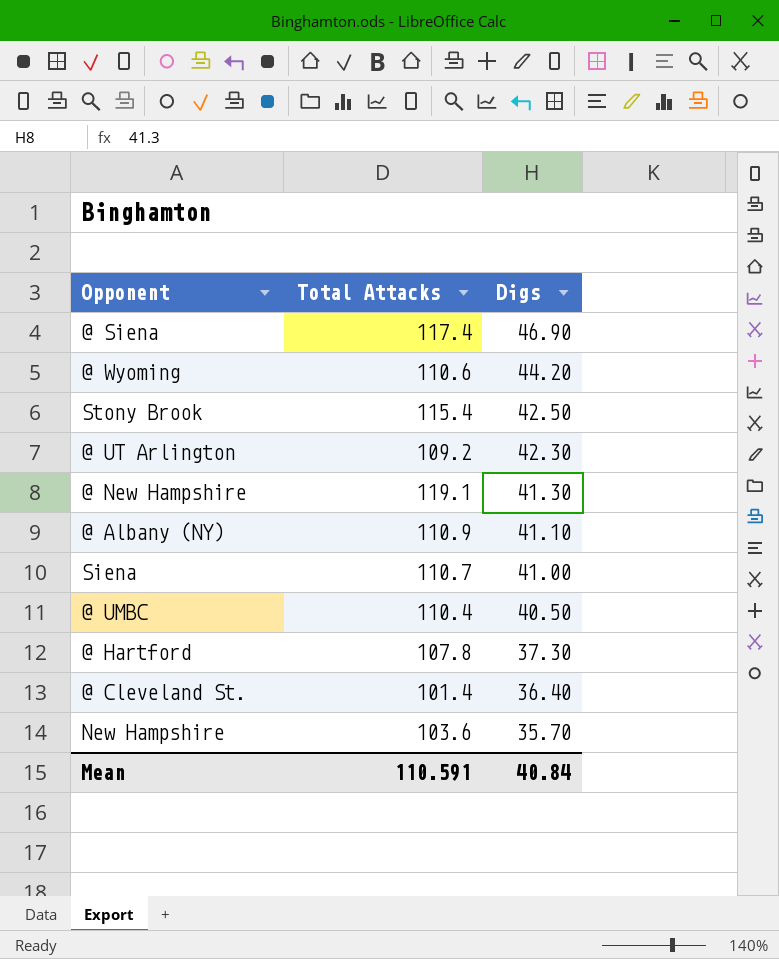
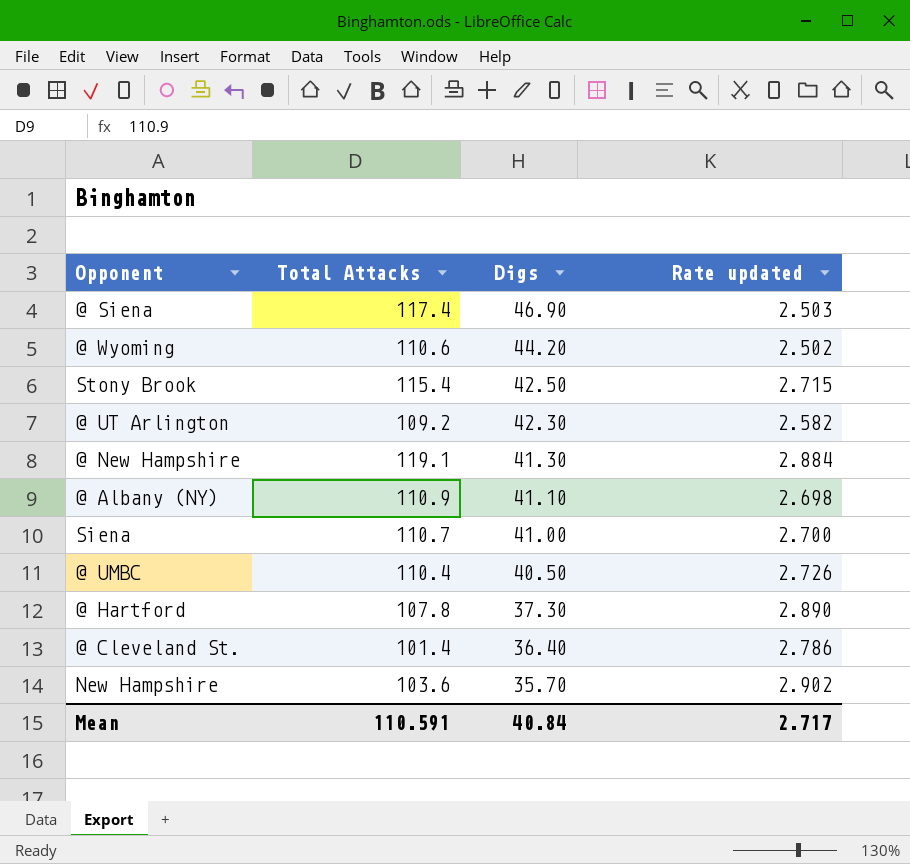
column Rate updated | formula: none -> [Total Attacks] / [Digs]

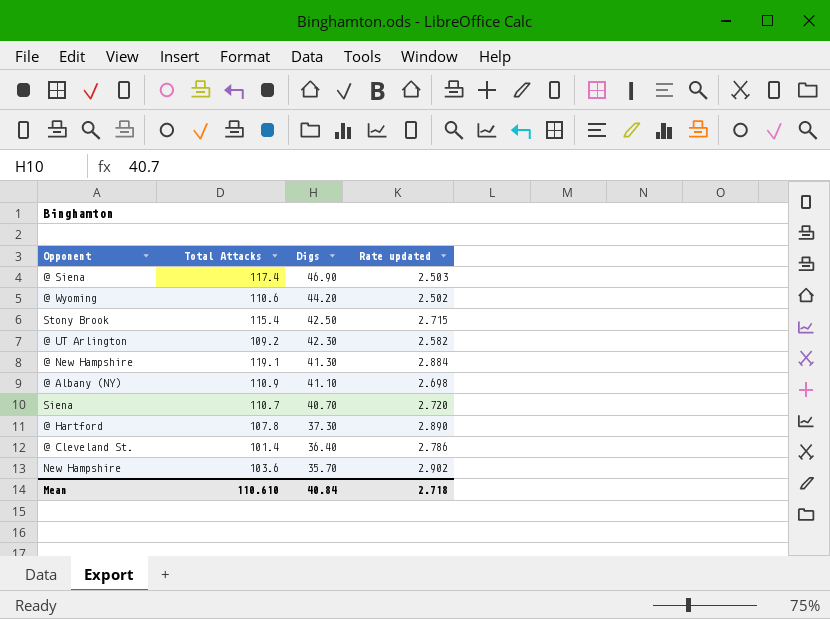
row @ UMBC: 110.4 | 40.50 | 2.726 -> none
Siena | Digs: 41.00 -> 40.70
Siena | Rate updated: 2.700 -> 2.720
Mean | Total Attacks: 110.591 -> 110.610
Mean | Rate updated: 2.717 -> 2.718

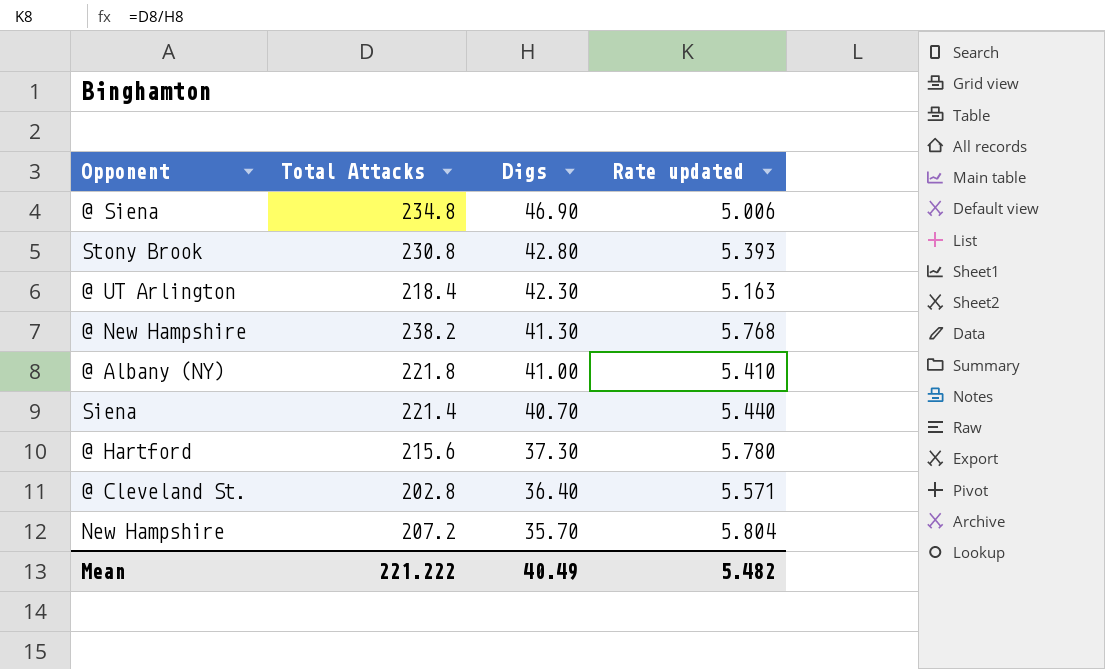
row @ Wyoming: 110.6 | 44.20 | 2.502 -> none
@ Siena | Total Attacks: 117.4 -> 234.8
@ Siena | Rate updated: 2.503 -> 5.006
Stony Brook | Total Attacks: 115.4 -> 230.8
Stony Brook | Digs: 42.50 -> 42.80
Stony Brook | Rate updated: 2.715 -> 5.393
@ UT Arlington | Total Attacks: 109.2 -> 218.4
@ UT Arlington | Rate updated: 2.582 -> 5.163
@ New Hampshire | Total Attacks: 119.1 -> 238.2
@ New Hampshire | Rate updated: 2.884 -> 5.768
@ Albany (NY) | Total Attacks: 110.9 -> 221.8
@ Albany (NY) | Digs: 41.10 -> 41.00
@ Albany (NY) | Rate updated: 2.698 -> 5.410
Siena | Total Attacks: 110.7 -> 221.4
Siena | Rate updated: 2.720 -> 5.440
@ Hartford | Total Attacks: 107.8 -> 215.6
@ Hartford | Rate updated: 2.890 -> 5.780
@ Cleveland St. | Total Attacks: 101.4 -> 202.8
@ Cleveland St. | Rate updated: 2.786 -> 5.571
New Hampshire | Total Attacks: 103.6 -> 207.2
New Hampshire | Rate updated: 2.902 -> 5.804
Mean | Total Attacks: 110.610 -> 221.222
Mean | Digs: 40.84 -> 40.49
Mean | Rate updated: 2.718 -> 5.482

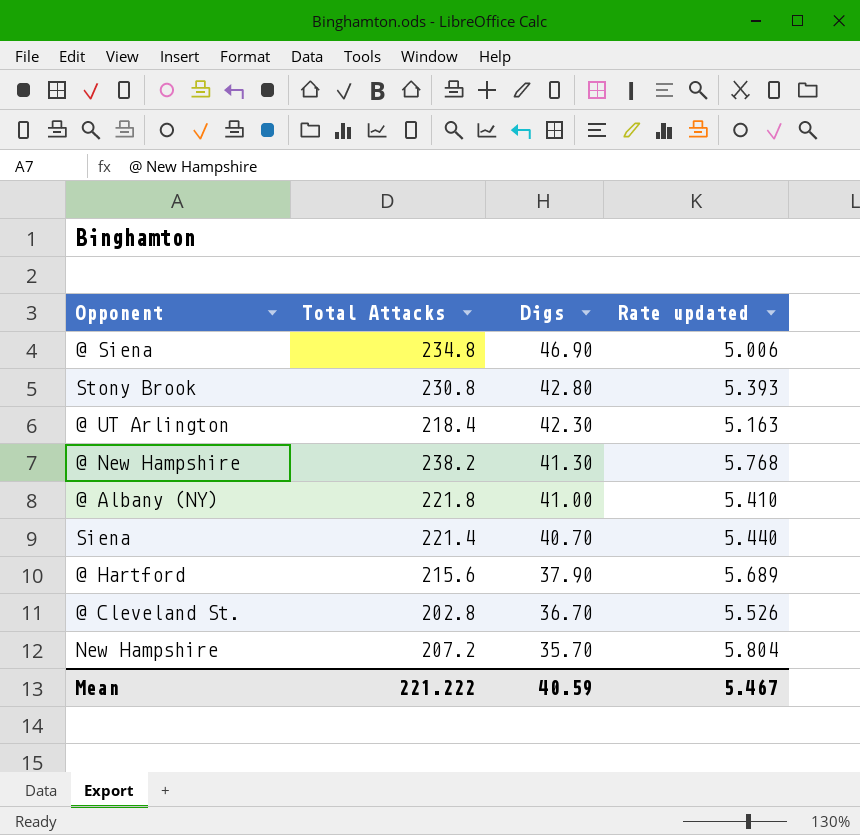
@ Hartford | Digs: 37.30 -> 37.90
@ Hartford | Rate updated: 5.780 -> 5.689
@ Cleveland St. | Digs: 36.40 -> 36.70
@ Cleveland St. | Rate updated: 5.571 -> 5.526
Mean | Digs: 40.49 -> 40.59
Mean | Rate updated: 5.482 -> 5.467

